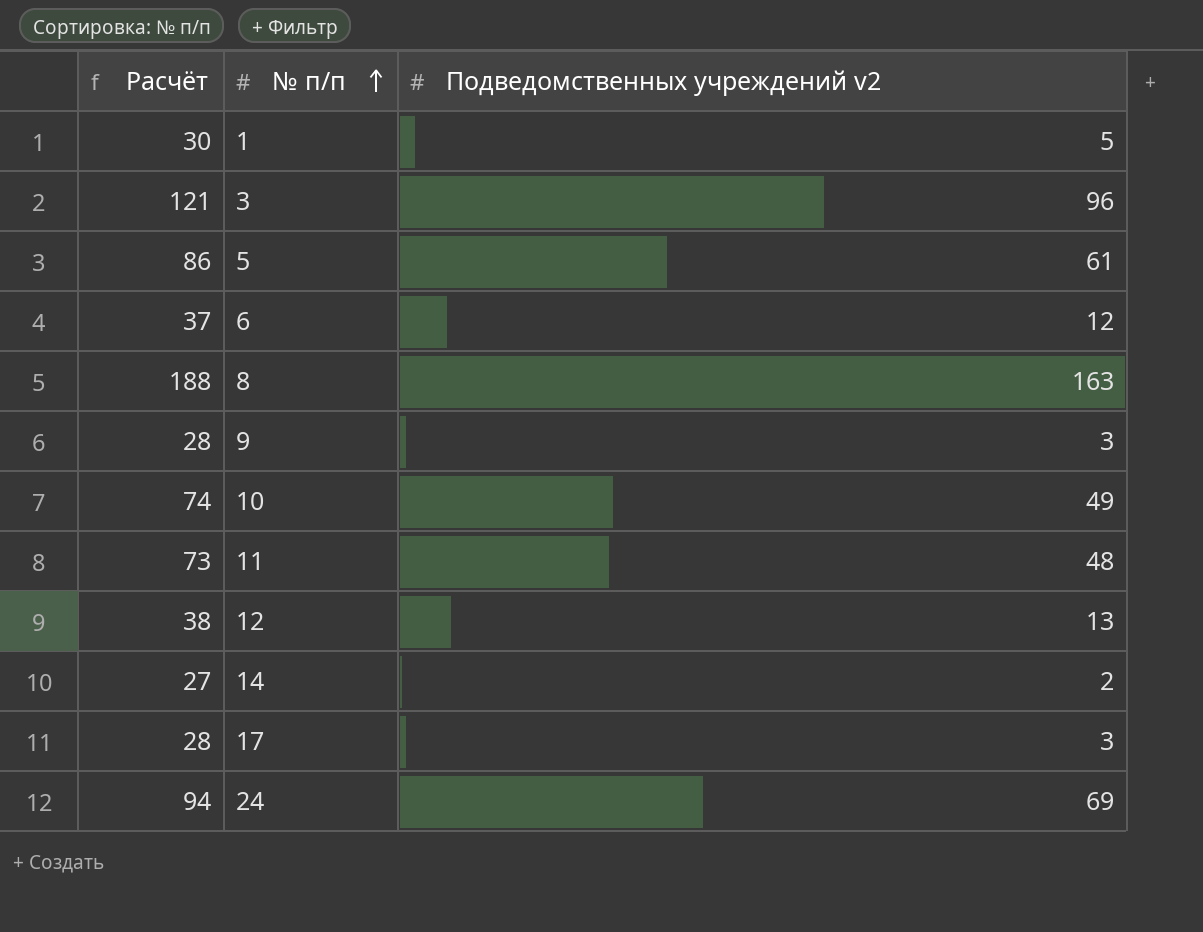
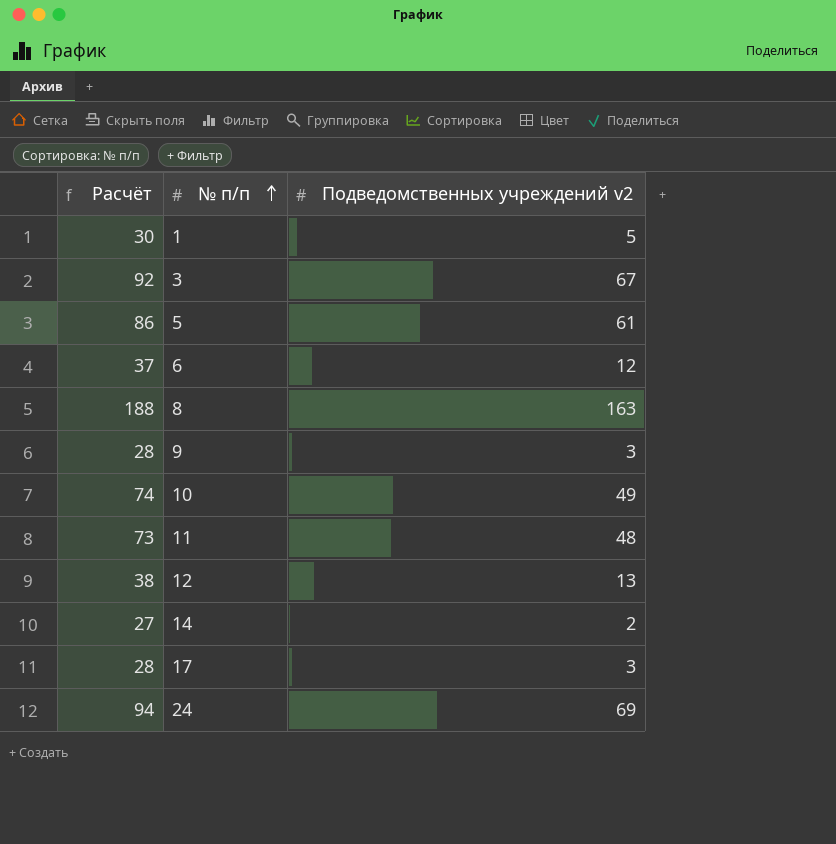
3 | Расчёт: 121 -> 92
3 | Подведомственных учреждений v2: 96 -> 67

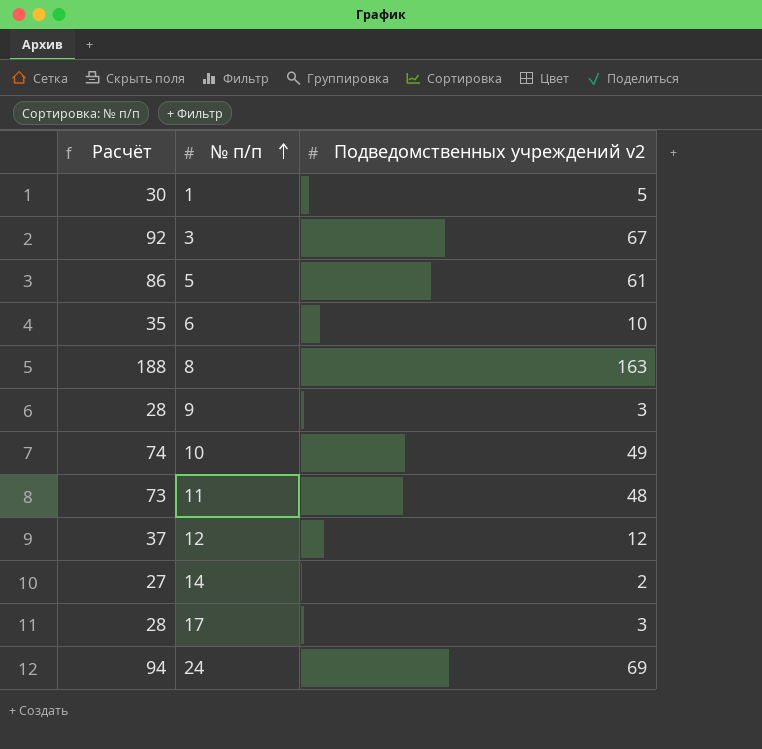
6 | Расчёт: 37 -> 35
6 | Подведомственных учреждений v2: 12 -> 10
12 | Расчёт: 38 -> 37
12 | Подведомственных учреждений v2: 13 -> 12

